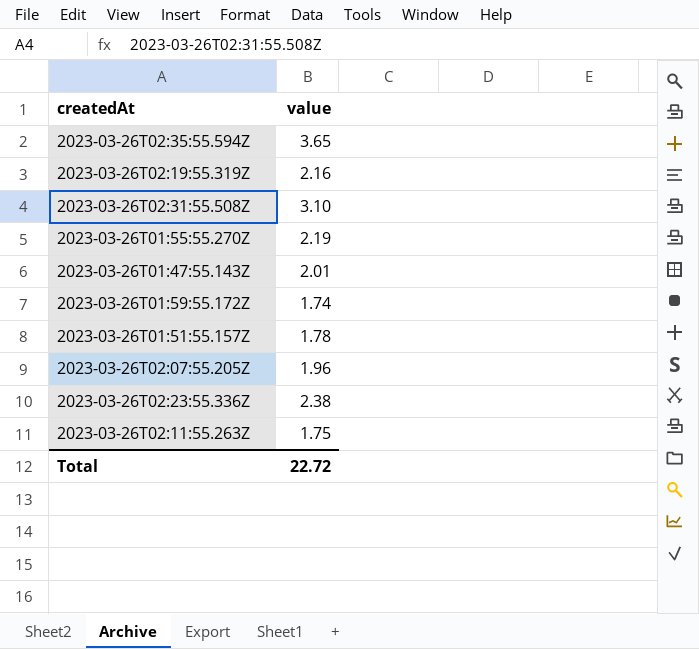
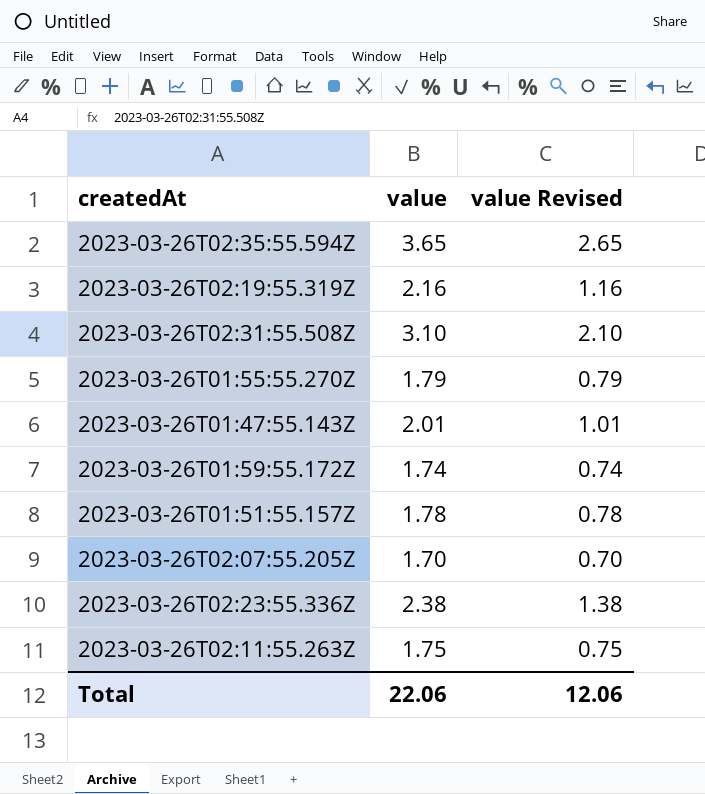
column value Revised | formula: none -> [value] - 1
2023-03-26T01:55:55.270Z | value: 2.19 -> 1.79
2023-03-26T02:07:55.205Z | value: 1.96 -> 1.70
Total | value: 22.72 -> 22.06

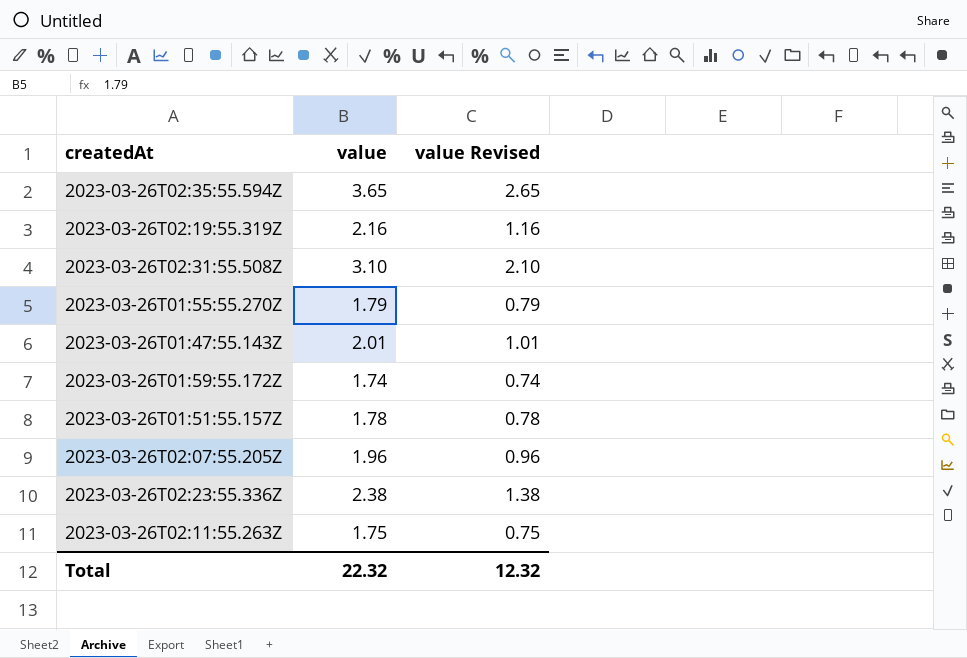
2023-03-26T02:07:55.205Z | value: 1.70 -> 1.96
2023-03-26T02:07:55.205Z | value Revised: 0.70 -> 0.96
Total | value: 22.06 -> 22.32
Total | value Revised: 12.06 -> 12.32

